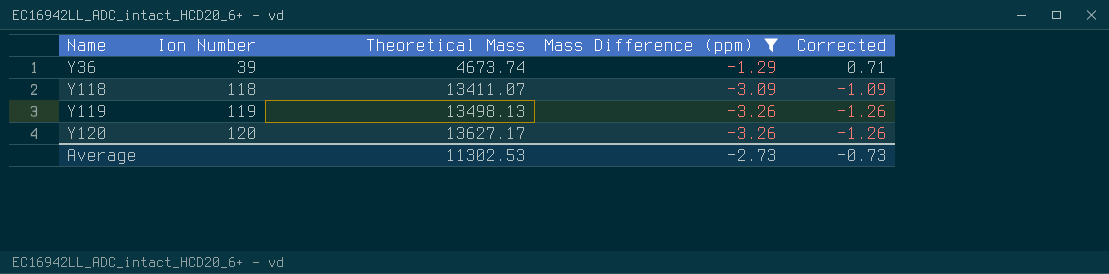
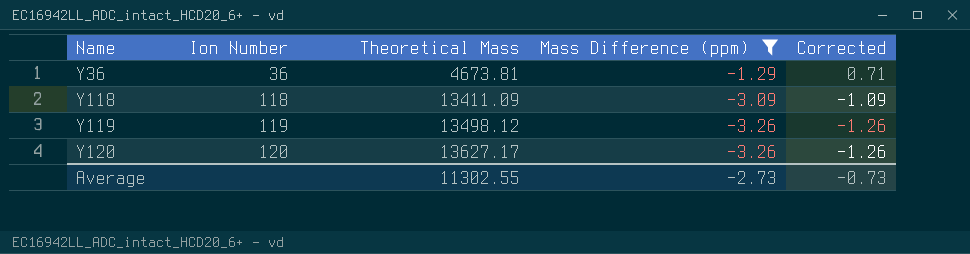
Y36 | Ion Number: 39 -> 36
Y36 | Theoretical Mass: 4673.74 -> 4673.81
Y118 | Theoretical Mass: 13411.07 -> 13411.09
Y119 | Theoretical Mass: 13498.13 -> 13498.12
Average | Theoretical Mass: 11302.53 -> 11302.55

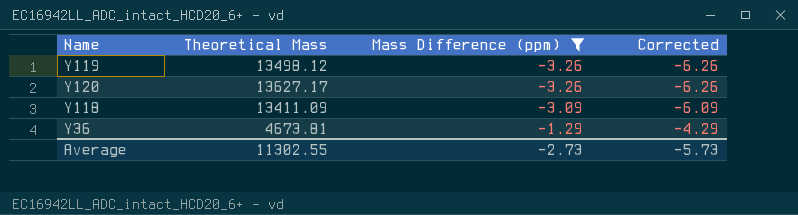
row order: Name ascending -> Mass Difference (ppm) ascending
column Ion Number | position: 2 -> none
column Corrected | formula: [Mass Difference (ppm)] + 2 -> [Mass Difference (ppm)] - 3
Average | Corrected: -0.73 -> -5.73

